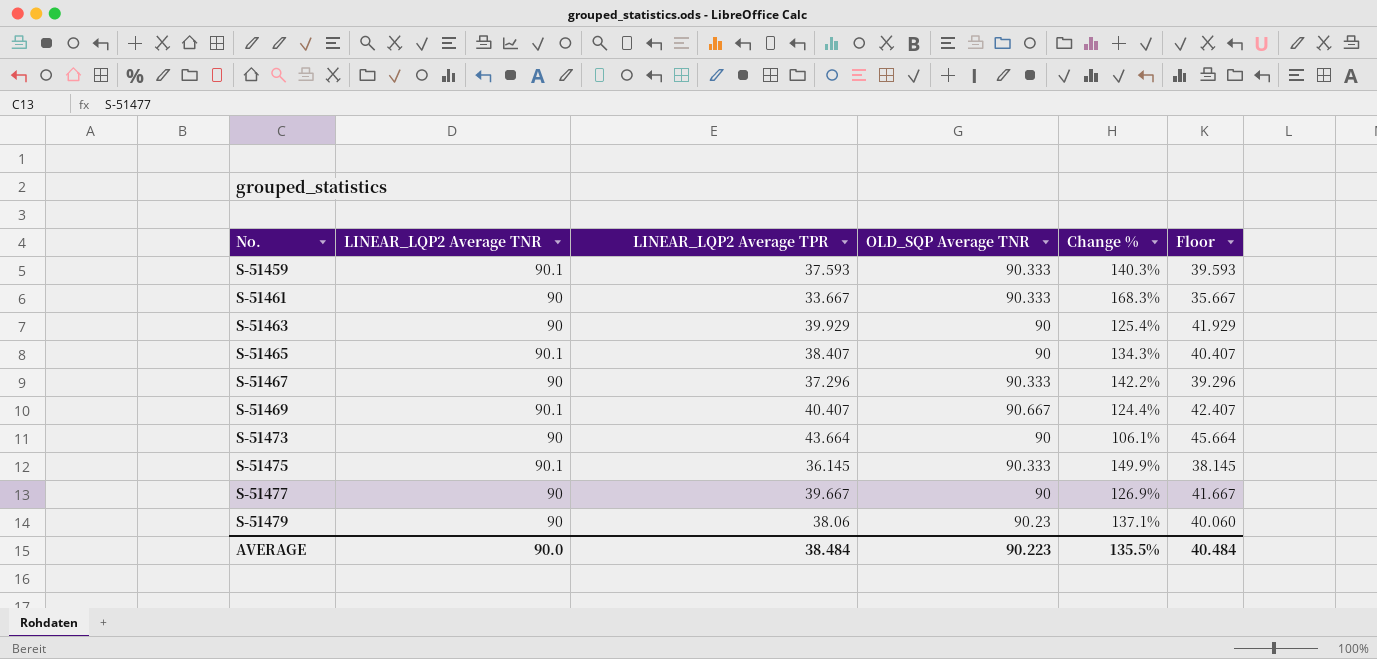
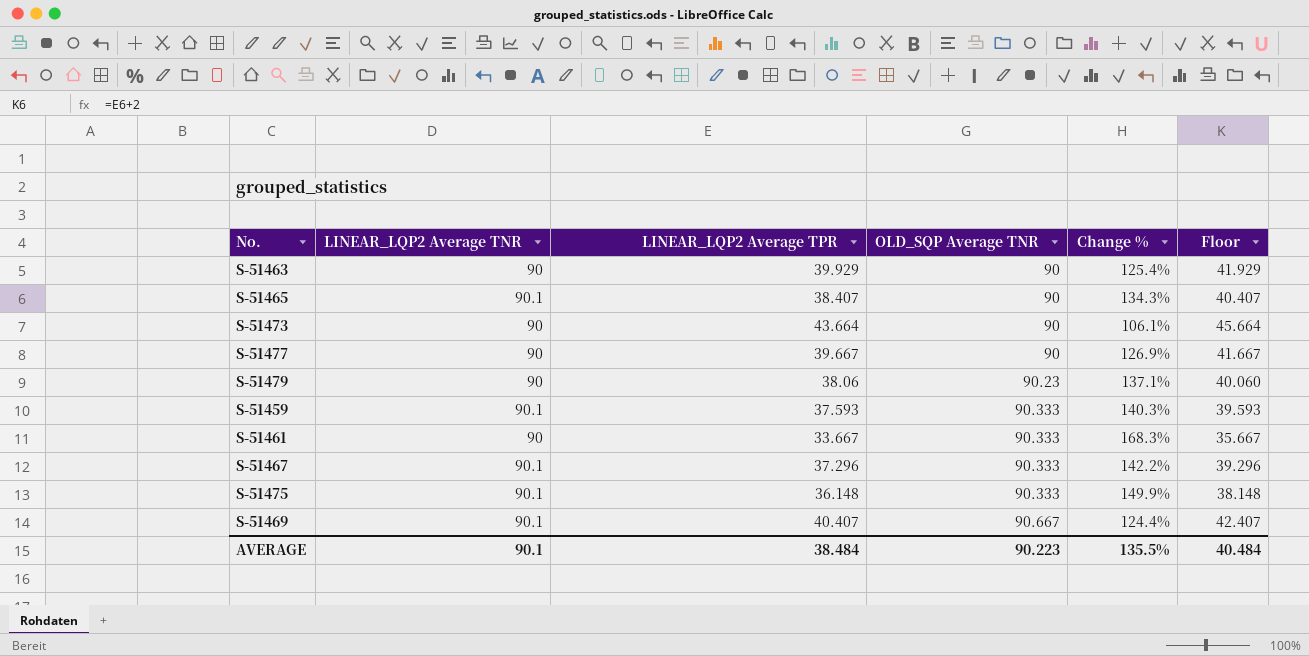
row order: No. ascending -> OLD_SQP Average TNR ascending
S-51467 | LINEAR_LQP2 Average TNR: 90 -> 90.1
S-51475 | LINEAR_LQP2 Average TPR: 36.145 -> 36.148
S-51475 | Floor: 38.145 -> 38.148
AVERAGE | LINEAR_LQP2 Average TNR: 90.0 -> 90.1

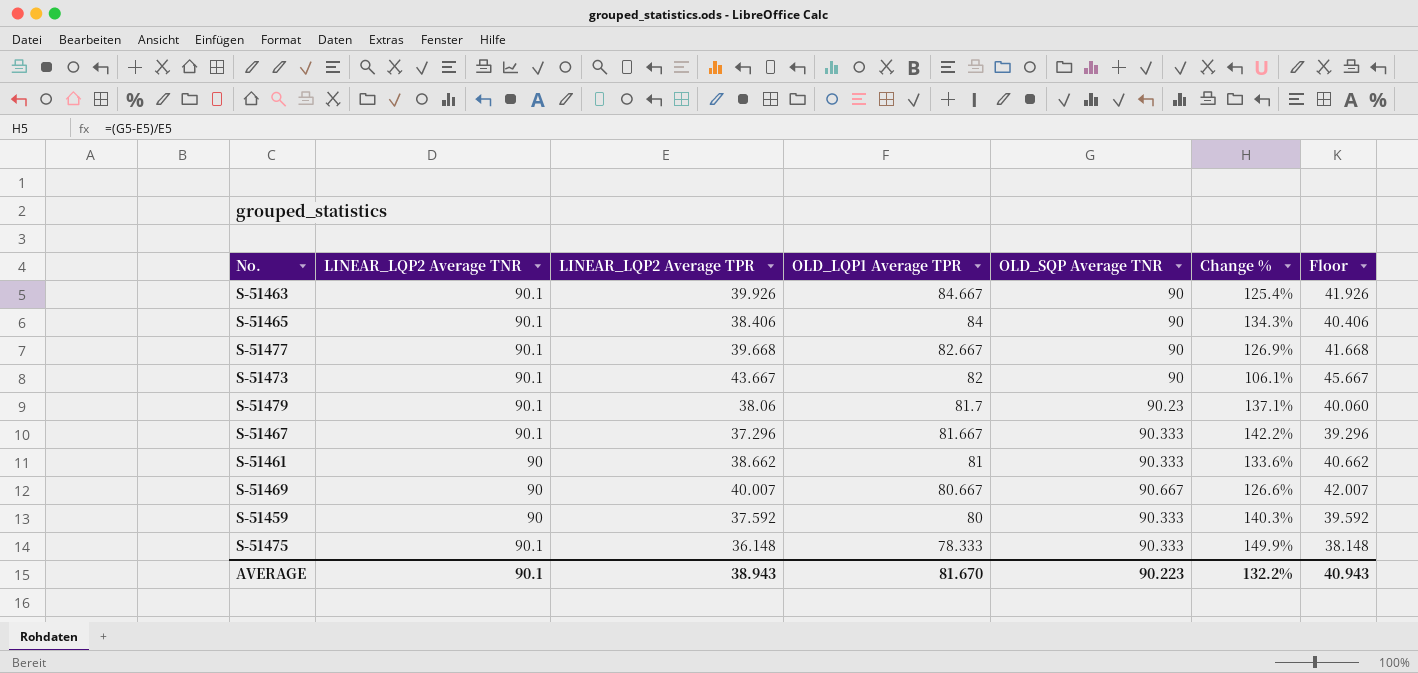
row order: OLD_SQP Average TNR ascending -> OLD_LQP1 Average TPR descending
column OLD_LQP1 Average TPR | position: none -> 4
S-51463 | LINEAR_LQP2 Average TNR: 90 -> 90.1
S-51463 | LINEAR_LQP2 Average TPR: 39.929 -> 39.926
S-51463 | Floor: 41.929 -> 41.926
S-51465 | LINEAR_LQP2 Average TPR: 38.407 -> 38.406
S-51465 | Floor: 40.407 -> 40.406
S-51477 | LINEAR_LQP2 Average TNR: 90 -> 90.1
S-51477 | LINEAR_LQP2 Average TPR: 39.667 -> 39.668
S-51477 | Floor: 41.667 -> 41.668
S-51473 | LINEAR_LQP2 Average TNR: 90 -> 90.1
S-51473 | LINEAR_LQP2 Average TPR: 43.664 -> 43.667
S-51473 | Floor: 45.664 -> 45.667
S-51479 | LINEAR_LQP2 Average TNR: 90 -> 90.1
S-51461 | LINEAR_LQP2 Average TPR: 33.667 -> 38.662
S-51461 | Change %: 168.3% -> 133.6%
S-51461 | Floor: 35.667 -> 40.662
S-51469 | LINEAR_LQP2 Average TNR: 90.1 -> 90
S-51469 | LINEAR_LQP2 Average TPR: 40.407 -> 40.007
S-51469 | Change %: 124.4% -> 126.6%
S-51469 | Floor: 42.407 -> 42.007
S-51459 | LINEAR_LQP2 Average TNR: 90.1 -> 90
S-51459 | LINEAR_LQP2 Average TPR: 37.593 -> 37.592
S-51459 | Floor: 39.593 -> 39.592
AVERAGE | LINEAR_LQP2 Average TPR: 38.484 -> 38.943
AVERAGE | Change %: 135.5% -> 132.2%
AVERAGE | Floor: 40.484 -> 40.943

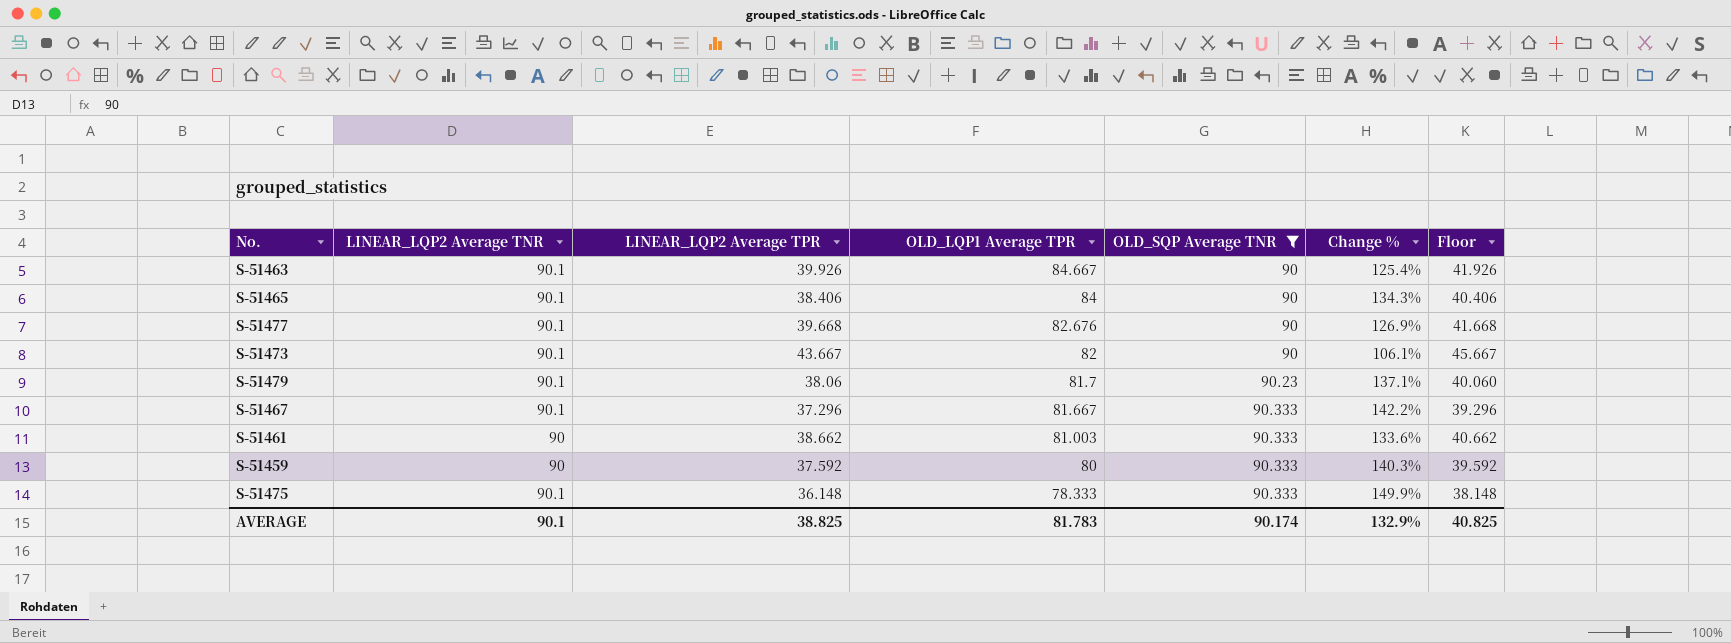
filter: none -> OLD_SQP Average TNR != 90.667
S-51477 | OLD_LQP1 Average TPR: 82.667 -> 82.676
S-51461 | OLD_LQP1 Average TPR: 81 -> 81.003
AVERAGE | LINEAR_LQP2 Average TPR: 38.943 -> 38.825
AVERAGE | OLD_LQP1 Average TPR: 81.670 -> 81.783
AVERAGE | OLD_SQP Average TNR: 90.223 -> 90.174
AVERAGE | Change %: 132.2% -> 132.9%
AVERAGE | Floor: 40.943 -> 40.825

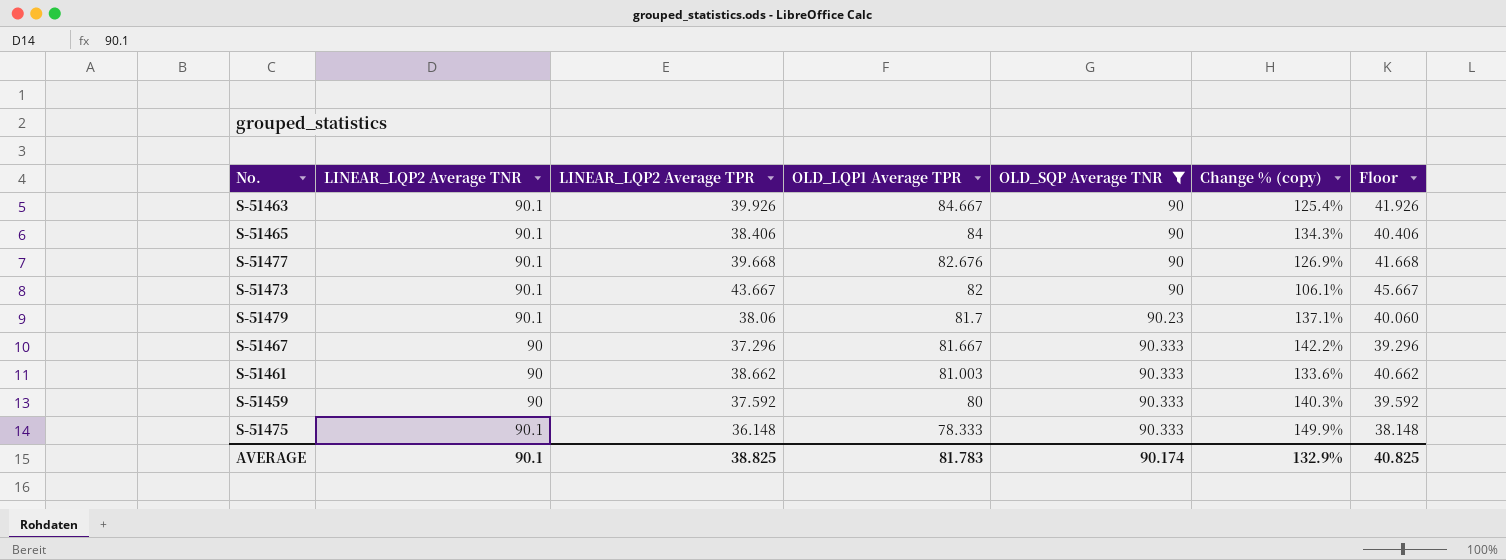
column name: Change % -> Change % (copy)
S-51467 | LINEAR_LQP2 Average TNR: 90.1 -> 90

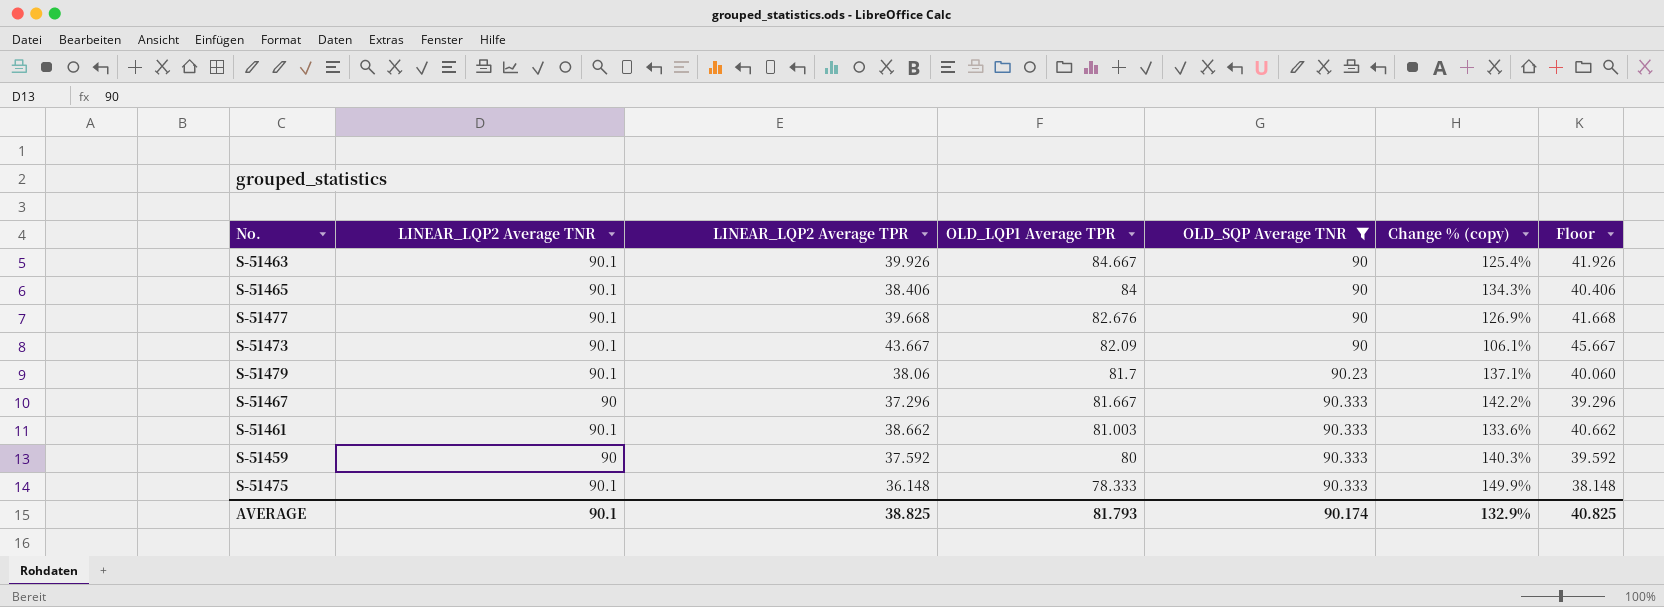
S-51473 | OLD_LQP1 Average TPR: 82 -> 82.09
S-51461 | LINEAR_LQP2 Average TNR: 90 -> 90.1
AVERAGE | OLD_LQP1 Average TPR: 81.783 -> 81.793

